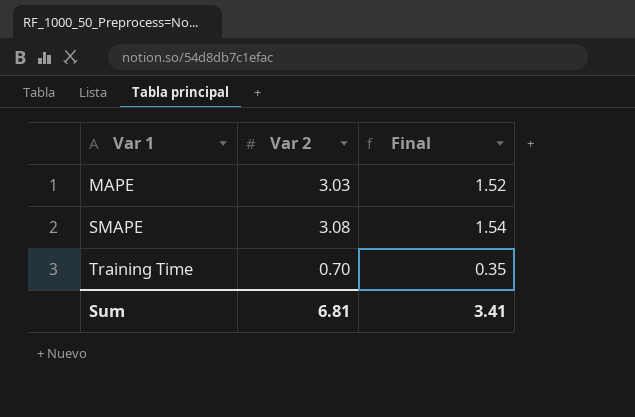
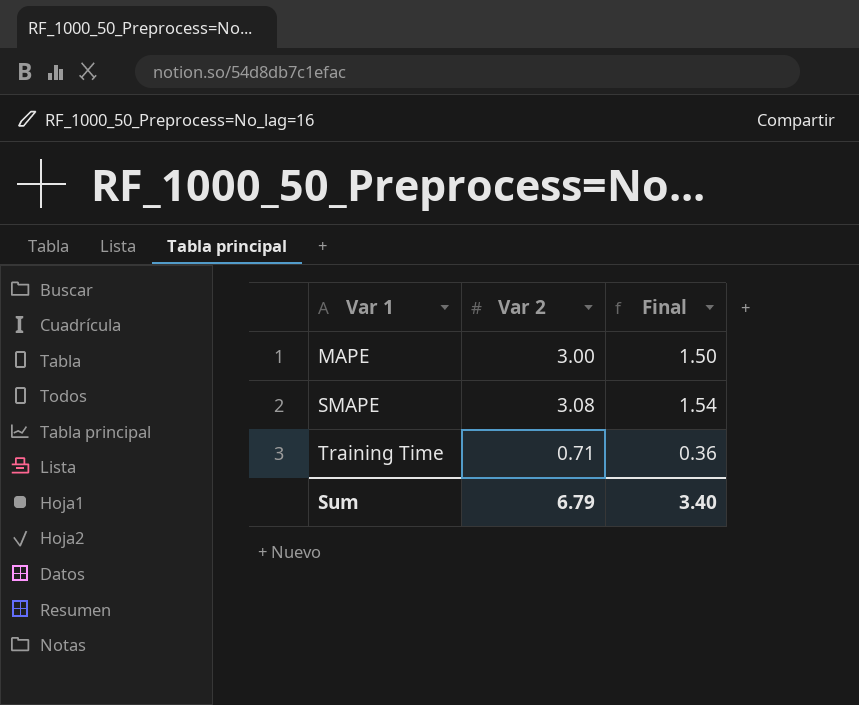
MAPE | Var 2: 3.03 -> 3.00
MAPE | Final: 1.52 -> 1.50
Training Time | Var 2: 0.70 -> 0.71
Training Time | Final: 0.35 -> 0.36
Sum | Var 2: 6.81 -> 6.79
Sum | Final: 3.41 -> 3.40

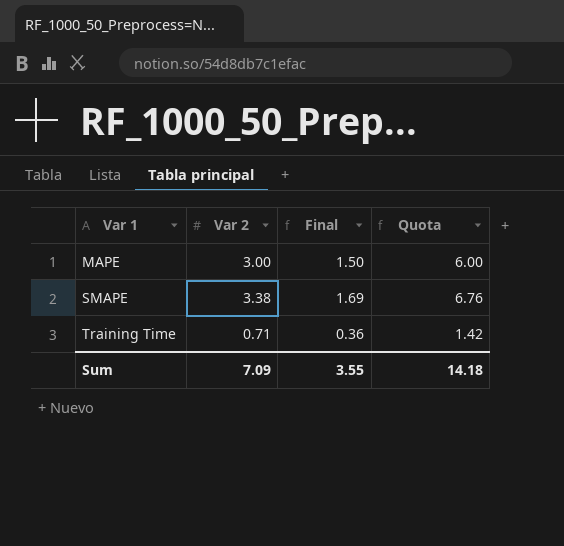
column Quota | formula: none -> [Var 2] * 2
SMAPE | Var 2: 3.08 -> 3.38
SMAPE | Final: 1.54 -> 1.69
Sum | Var 2: 6.79 -> 7.09
Sum | Final: 3.40 -> 3.55

